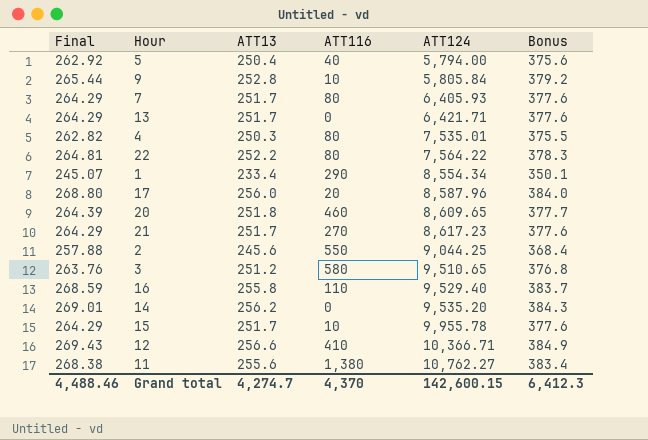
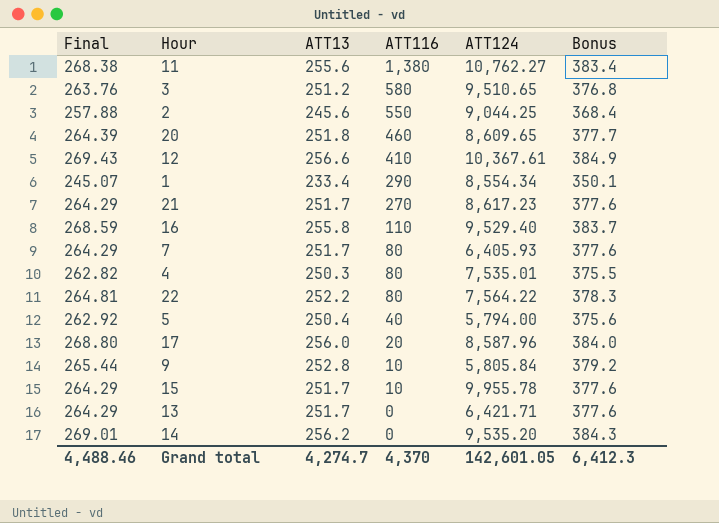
row order: ATT124 ascending -> ATT116 descending
12 | ATT124: 10,366.71 -> 10,367.61
Grand total | ATT124: 142,600.15 -> 142,601.05

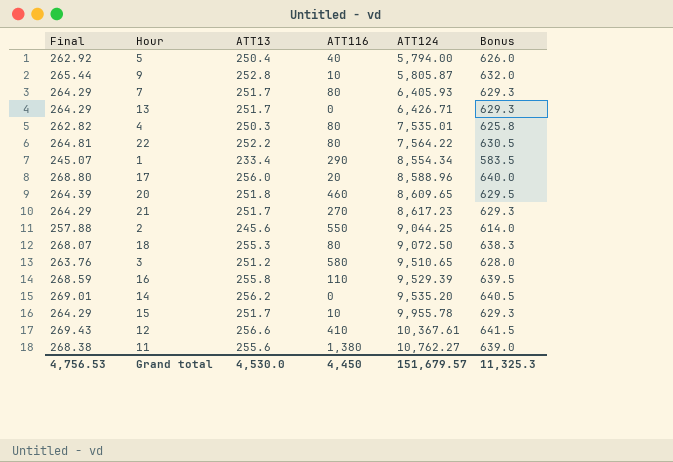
row order: ATT116 descending -> ATT124 ascending
column Bonus | formula: [ATT13] * 1.5 -> [ATT13] * 2.5
9 | ATT124: 5,805.84 -> 5,805.87
13 | ATT124: 6,421.71 -> 6,426.71
17 | ATT124: 8,587.96 -> 8,588.96
row 18: none -> 268.07 | 255.3 | 80 | 9,072.50 | 638.3
16 | ATT124: 9,529.40 -> 9,529.39
Grand total | Final: 4,488.46 -> 4,756.53
Grand total | ATT13: 4,274.7 -> 4,530.0
Grand total | ATT116: 4,370 -> 4,450
Grand total | ATT124: 142,601.05 -> 151,679.57
Grand total | Bonus: 6,412.3 -> 11,325.3

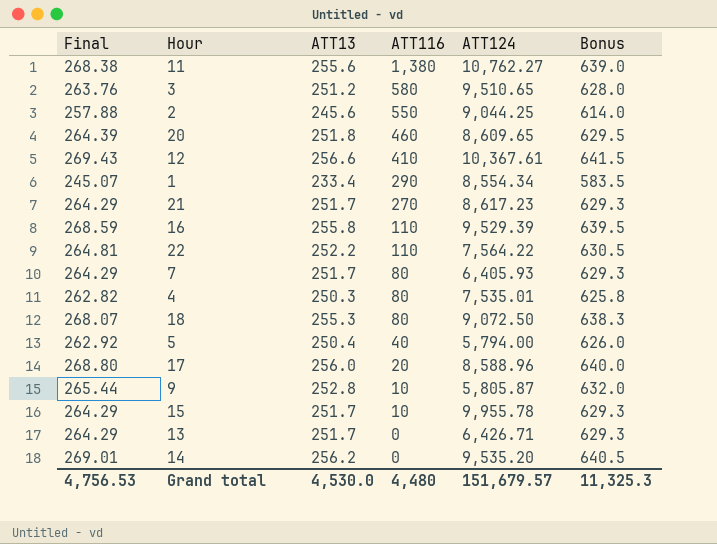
row order: ATT124 ascending -> ATT116 descending
22 | ATT116: 80 -> 110
Grand total | ATT116: 4,450 -> 4,480

